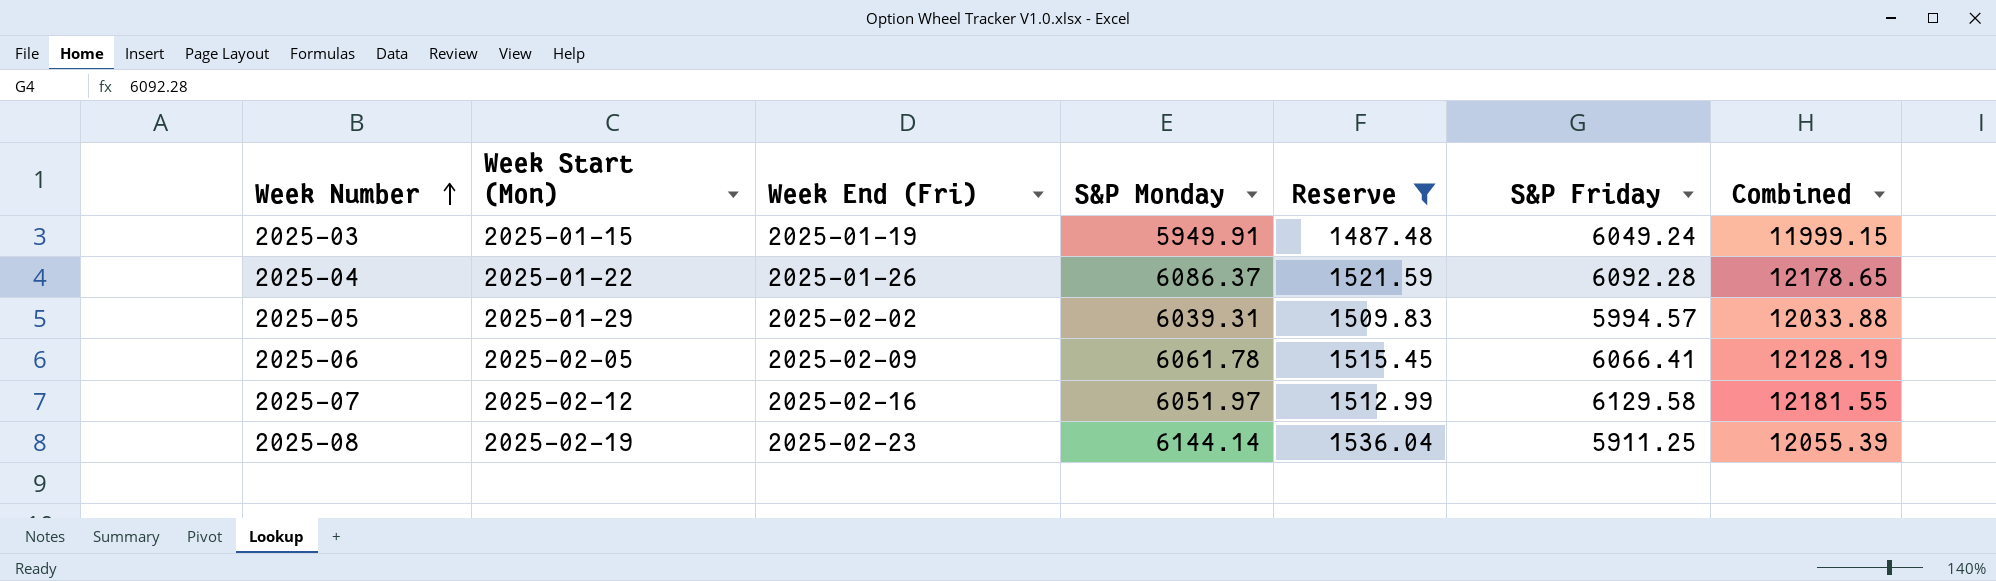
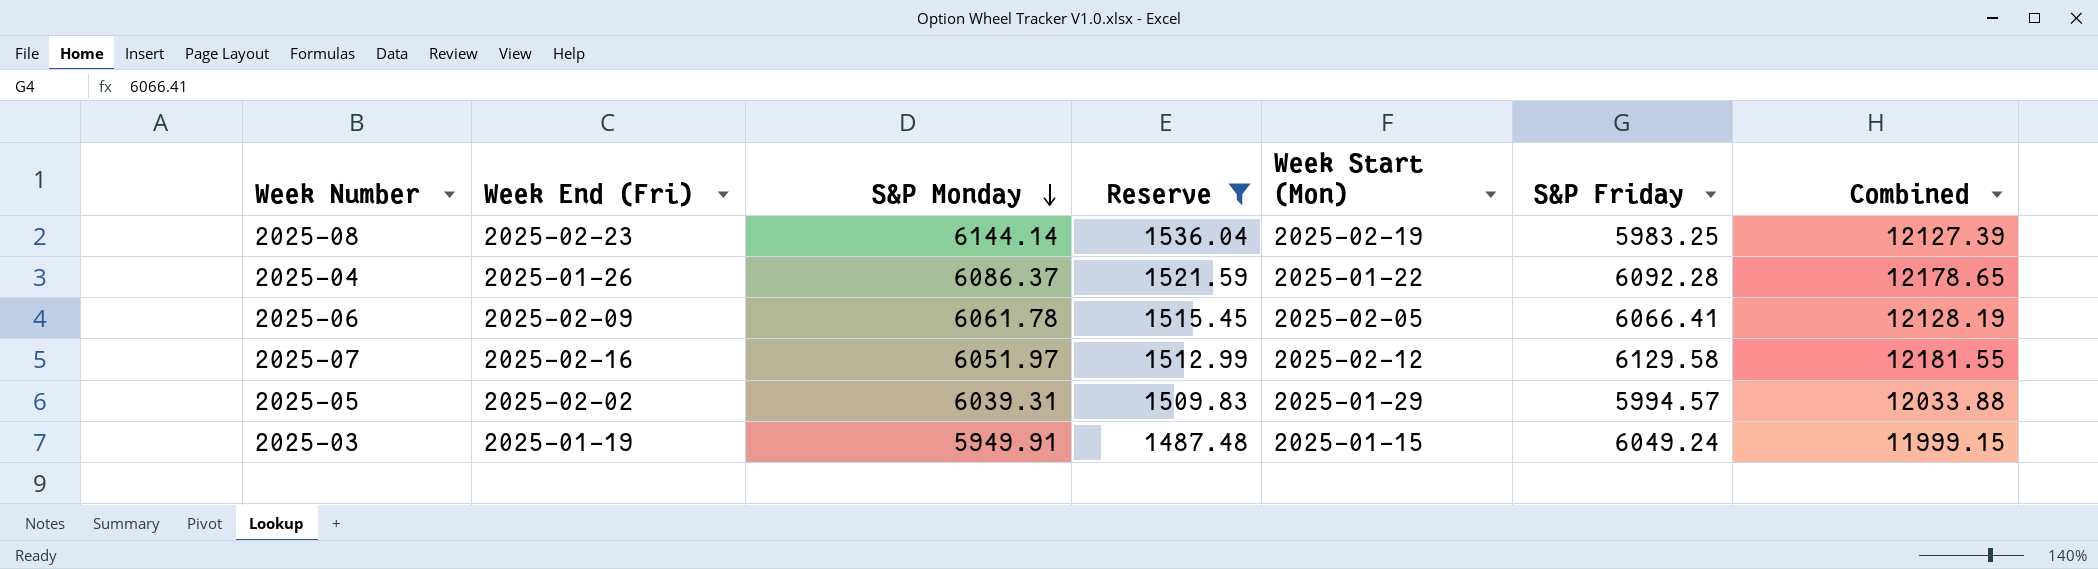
row order: Week Number ascending -> S&P Monday descending
column Week Start (Mon) | position: 2 -> 5
2025-08 | S&P Friday: 5911.25 -> 5983.25
2025-08 | Combined: 12055.39 -> 12127.39

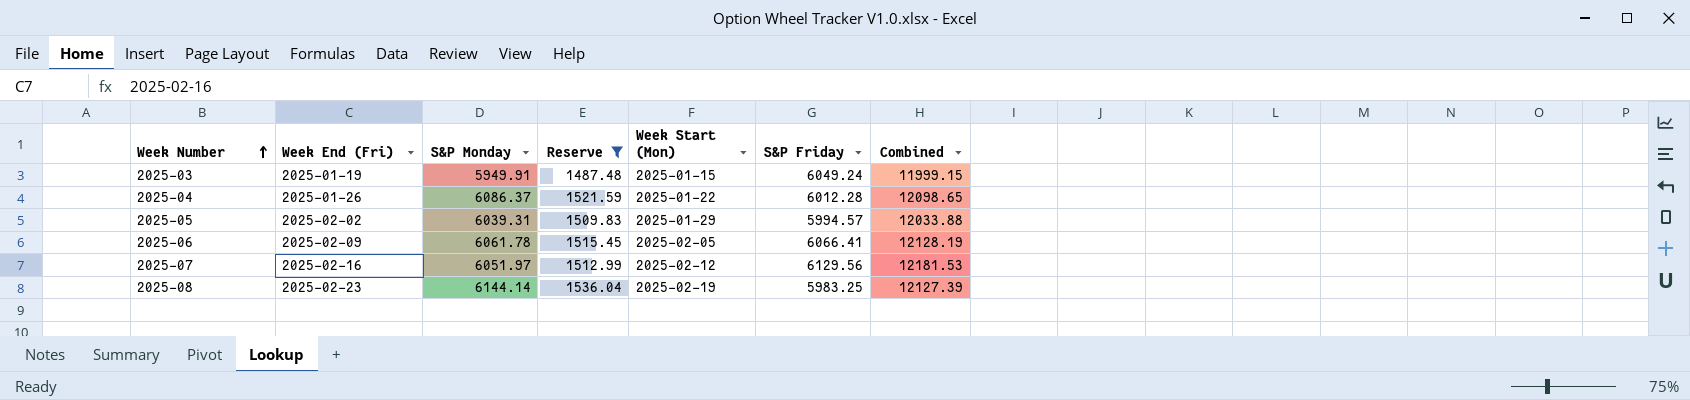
row order: S&P Monday descending -> Week Number ascending
2025-04 | S&P Friday: 6092.28 -> 6012.28
2025-04 | Combined: 12178.65 -> 12098.65
2025-07 | S&P Friday: 6129.58 -> 6129.56
2025-07 | Combined: 12181.55 -> 12181.53

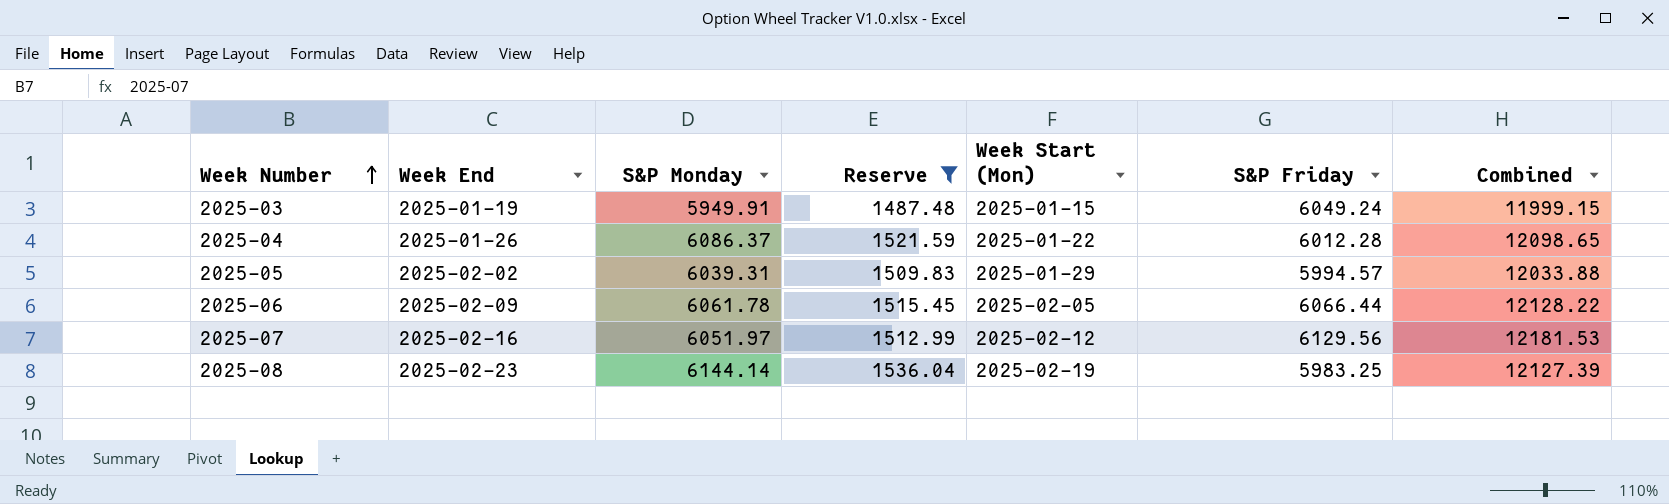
column name: Week End (Fri) -> Week End
2025-06 | S&P Friday: 6066.41 -> 6066.44
2025-06 | Combined: 12128.19 -> 12128.22

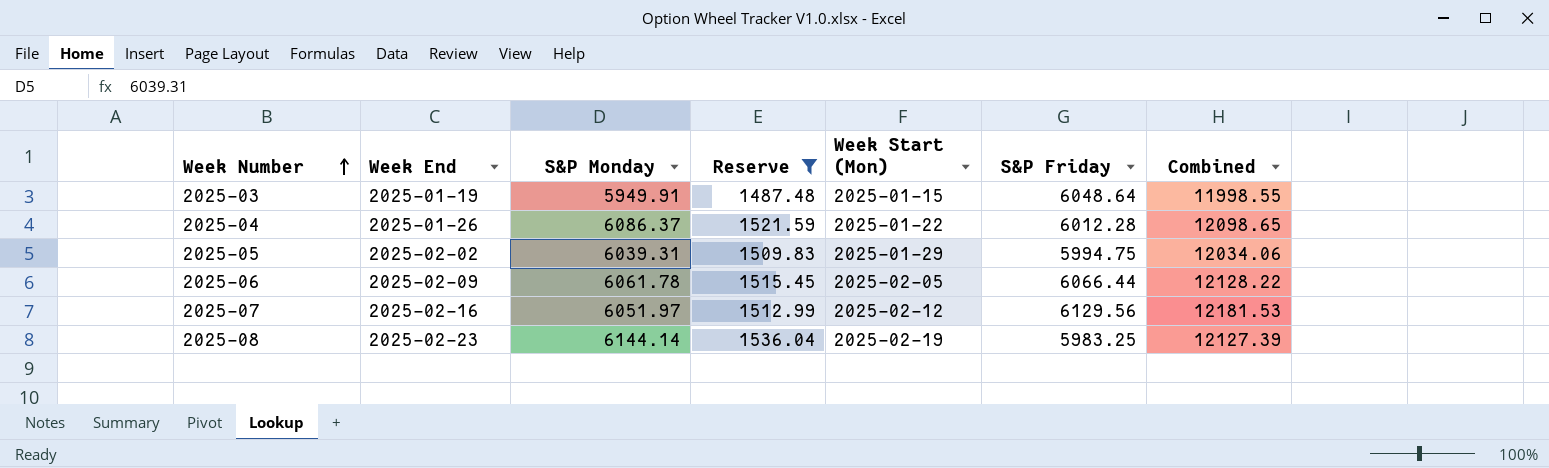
2025-03 | S&P Friday: 6049.24 -> 6048.64
2025-03 | Combined: 11999.15 -> 11998.55
2025-05 | S&P Friday: 5994.57 -> 5994.75
2025-05 | Combined: 12033.88 -> 12034.06

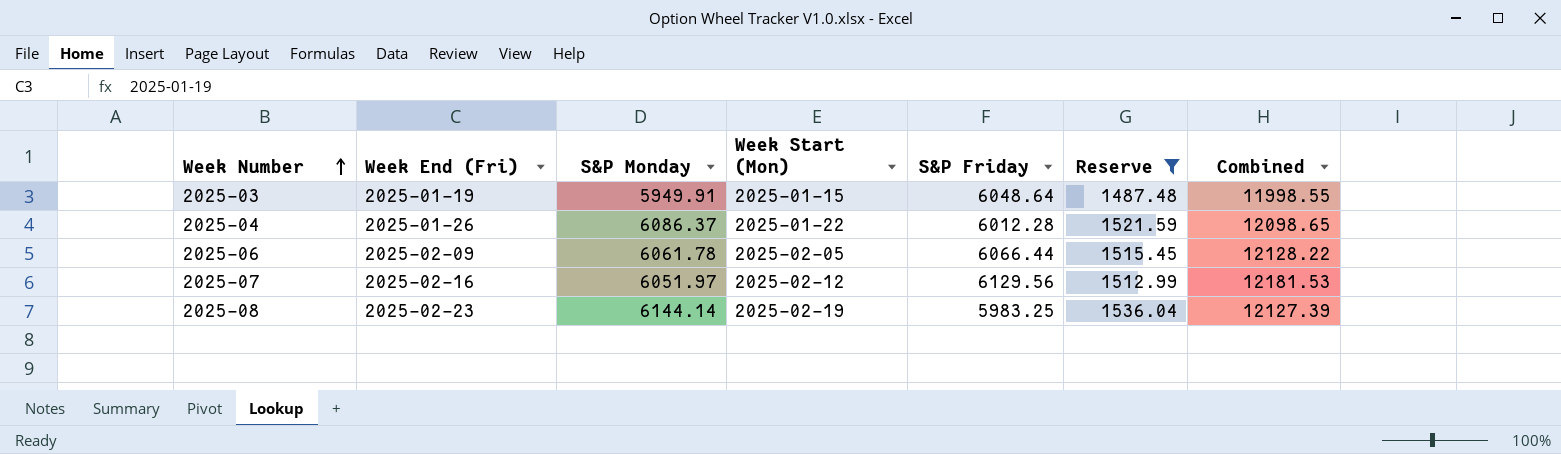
column name: Week End -> Week End (Fri)
column Reserve | position: 4 -> 6
row 2025-05: 2025-02-02 | 6039.31 | 1509.83 | 2025-01-29 | 5994.75 | 12034.06 -> none

